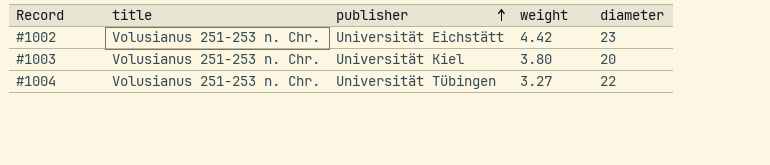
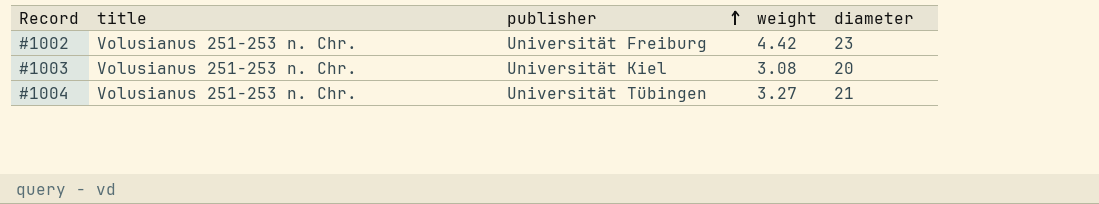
#1002 | publisher: Universität Eichstätt -> Universität Freiburg
#1003 | weight: 3.80 -> 3.08
#1004 | diameter: 22 -> 21

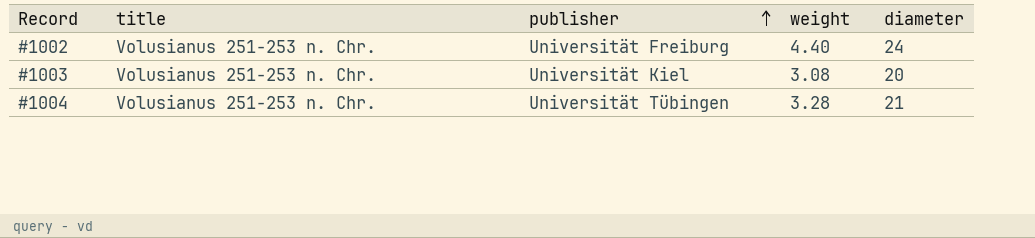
#1002 | weight: 4.42 -> 4.40
#1002 | diameter: 23 -> 24
#1004 | weight: 3.27 -> 3.28

